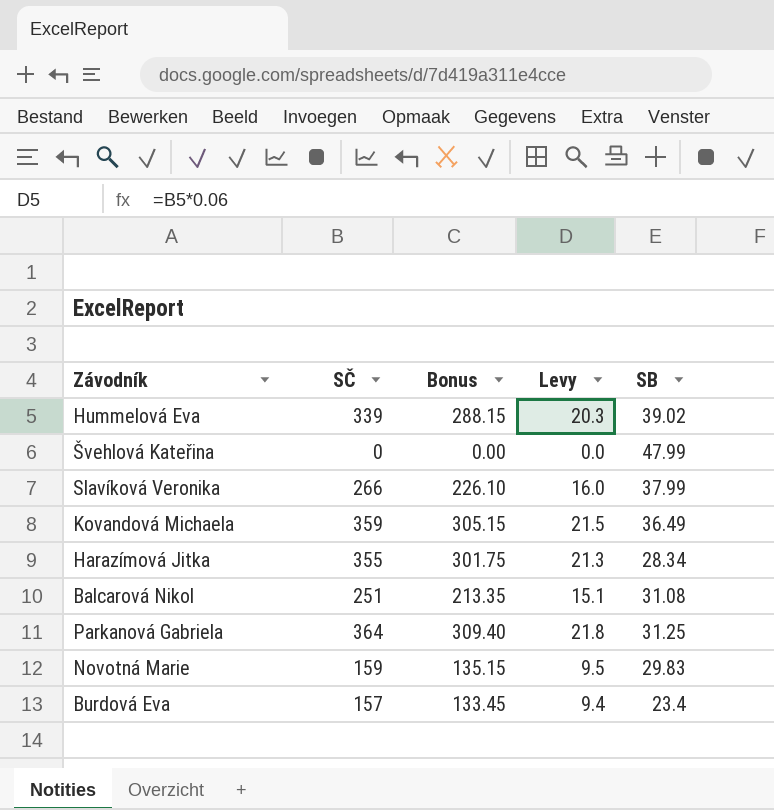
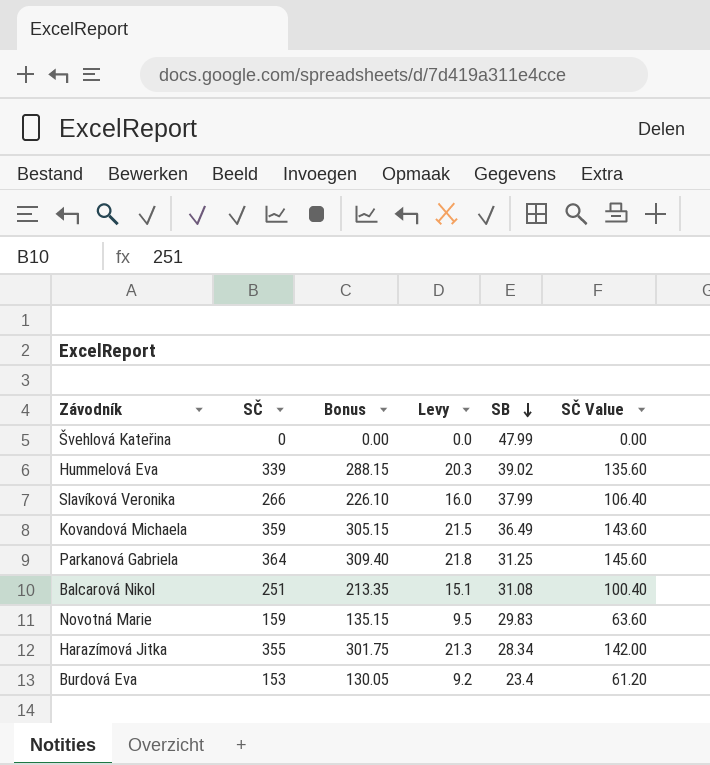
row order: none -> SB descending
column SČ Value | formula: none -> [SČ] * 0.4
Burdová Eva | SČ: 157 -> 153
Burdová Eva | Bonus: 133.45 -> 130.05
Burdová Eva | Levy: 9.4 -> 9.2

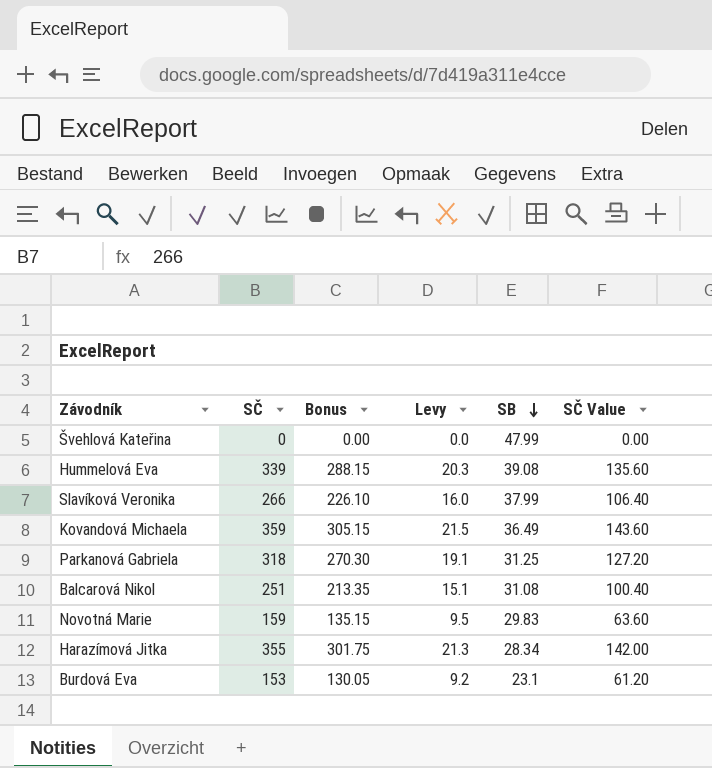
Hummelová Eva | SB: 39.02 -> 39.08
Parkanová Gabriela | SČ: 364 -> 318
Parkanová Gabriela | Bonus: 309.40 -> 270.30
Parkanová Gabriela | Levy: 21.8 -> 19.1
Parkanová Gabriela | SČ Value: 145.60 -> 127.20
Burdová Eva | SB: 23.4 -> 23.1

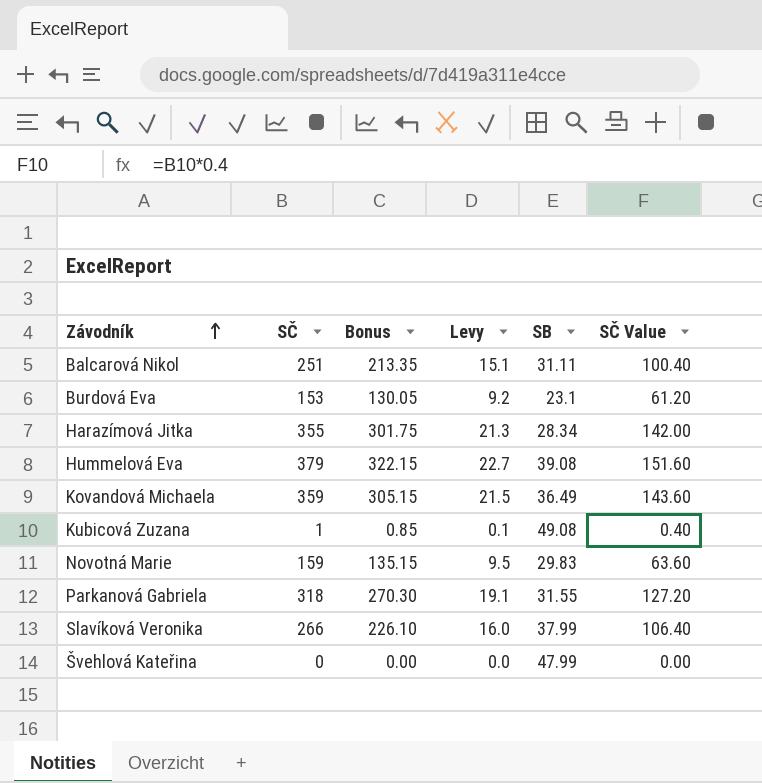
row order: SB descending -> Závodník ascending
Balcarová Nikol | SB: 31.08 -> 31.11
Hummelová Eva | SČ: 339 -> 379
Hummelová Eva | Bonus: 288.15 -> 322.15
Hummelová Eva | Levy: 20.3 -> 22.7
Hummelová Eva | SČ Value: 135.60 -> 151.60
row Kubicová Zuzana: none -> 1 | 0.85 | 0.1 | 49.08 | 0.40
Parkanová Gabriela | SB: 31.25 -> 31.55

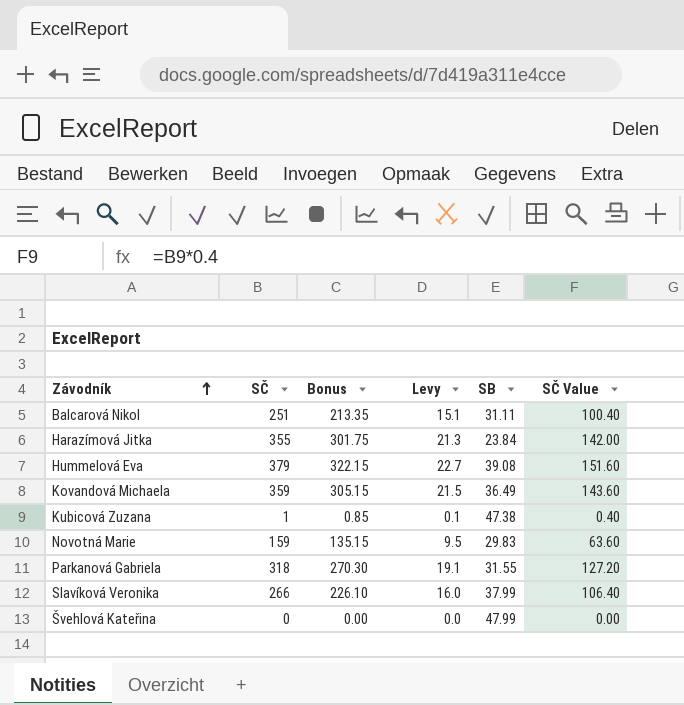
row Burdová Eva: 153 | 130.05 | 9.2 | 23.1 | 61.20 -> none
Harazímová Jitka | SB: 28.34 -> 23.84
Kubicová Zuzana | SB: 49.08 -> 47.38

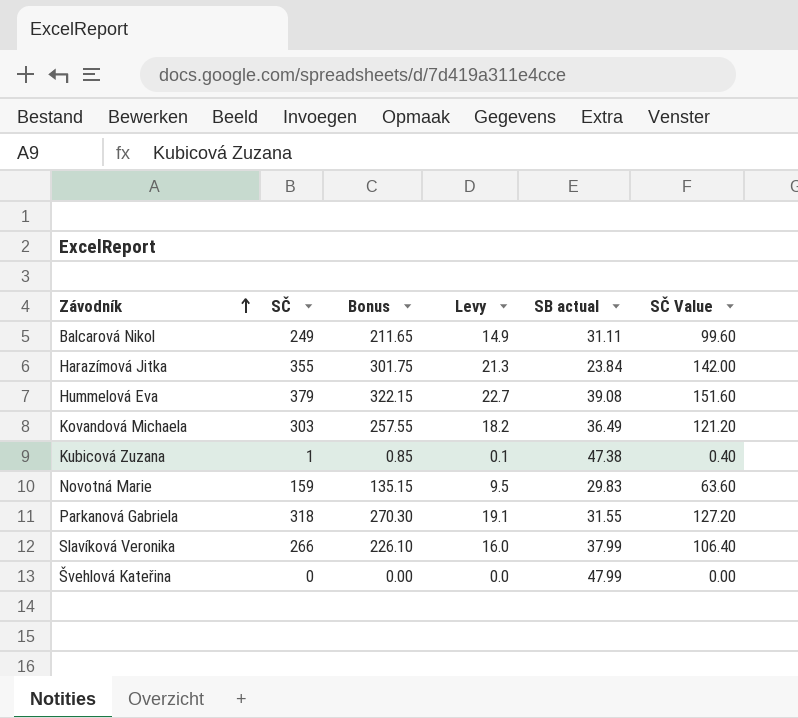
column name: SB -> SB actual
Balcarová Nikol | SČ: 251 -> 249
Balcarová Nikol | Bonus: 213.35 -> 211.65
Balcarová Nikol | Levy: 15.1 -> 14.9
Balcarová Nikol | SČ Value: 100.40 -> 99.60
Kovandová Michaela | SČ: 359 -> 303
Kovandová Michaela | Bonus: 305.15 -> 257.55
Kovandová Michaela | Levy: 21.5 -> 18.2
Kovandová Michaela | SČ Value: 143.60 -> 121.20

